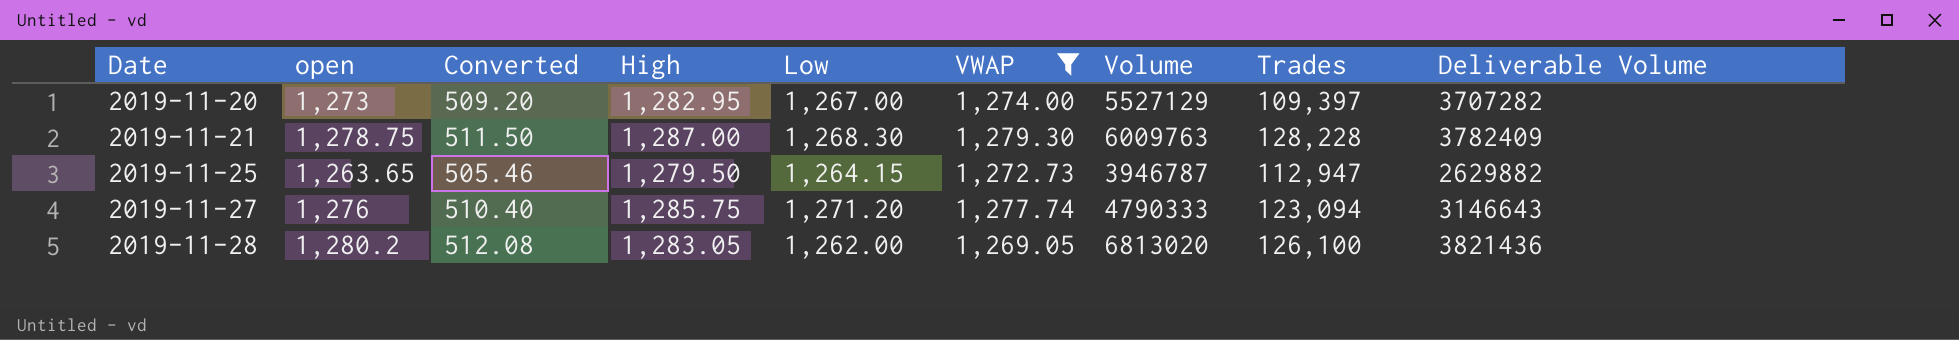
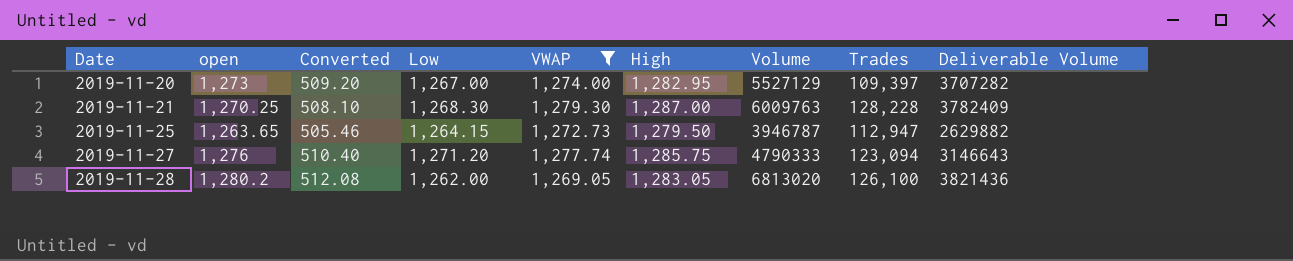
column High | position: 4 -> 6
2019-11-21 | open: 1,278.75 -> 1,270.25
2019-11-21 | Converted: 511.50 -> 508.10

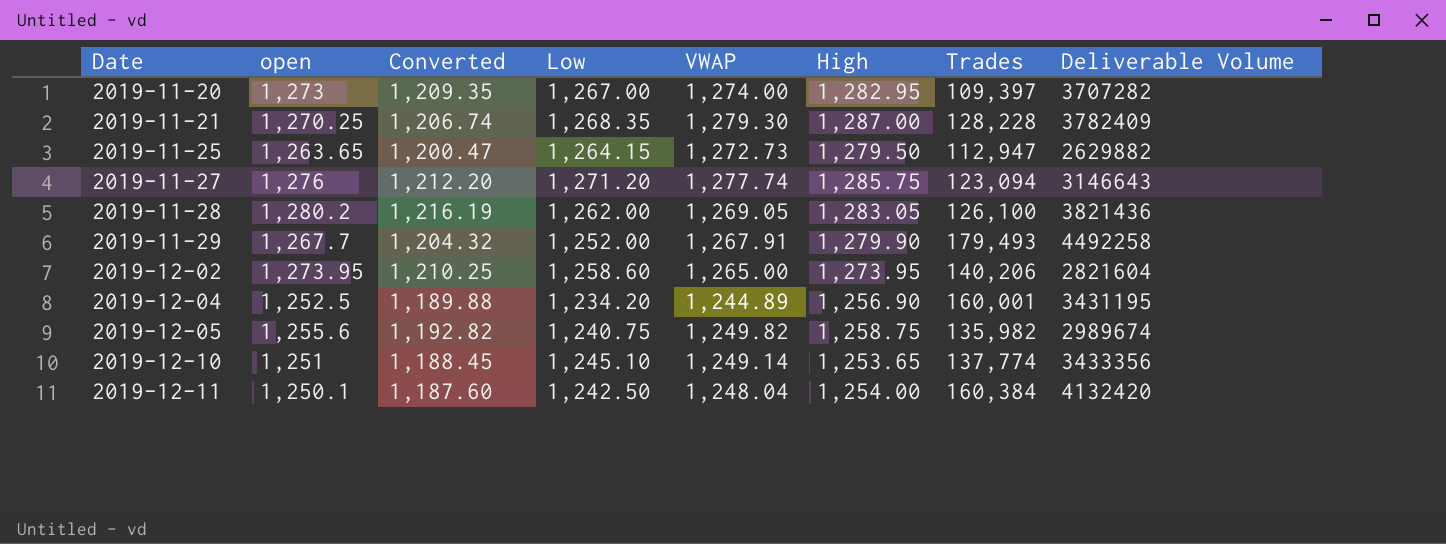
filter: VWAP >= 1,269.05 -> none
column Volume | position: 7 -> none
column Converted | formula: [open] * 0.4 -> [open] * 0.95
2019-11-21 | Low: 1,268.30 -> 1,268.35

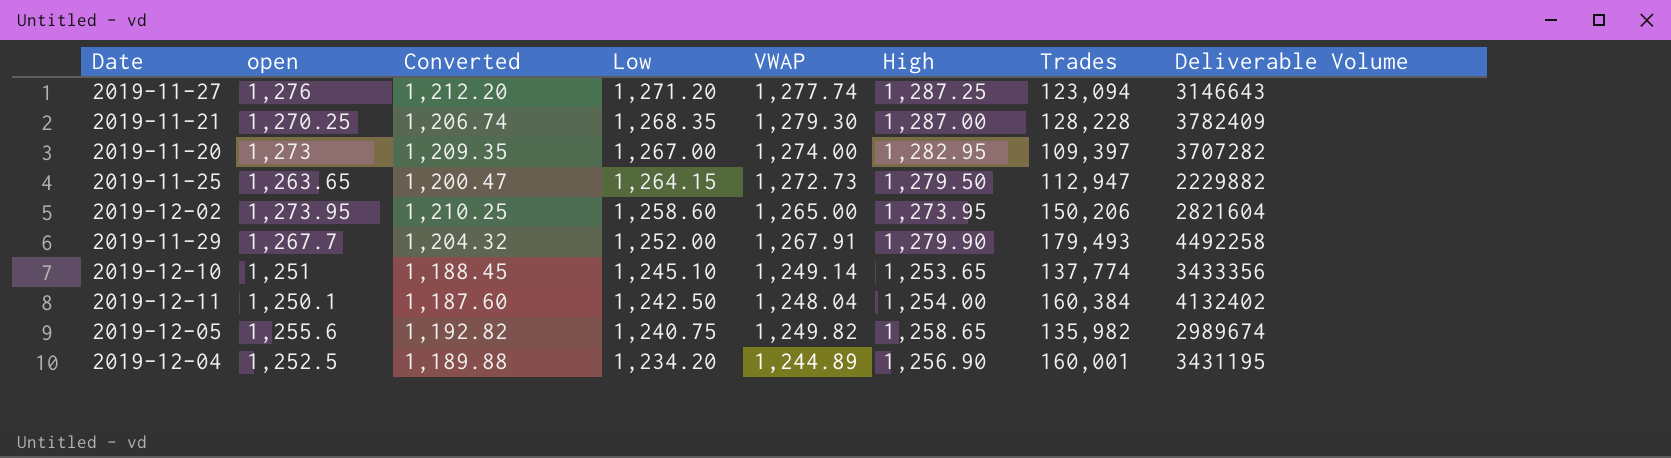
row order: Date ascending -> Low descending
row 2019-11-28: 1,280.2 | 1,216.19 | 1,262.00 | 1,269.05 | 1,283.05 | 126,100 | 3821436 -> none
2019-11-27 | High: 1,285.75 -> 1,287.25
2019-11-25 | Deliverable Volume: 2629882 -> 2229882
2019-12-02 | Trades: 140,206 -> 150,206
2019-12-11 | Deliverable Volume: 4132420 -> 4132402
2019-12-05 | High: 1,258.75 -> 1,258.65

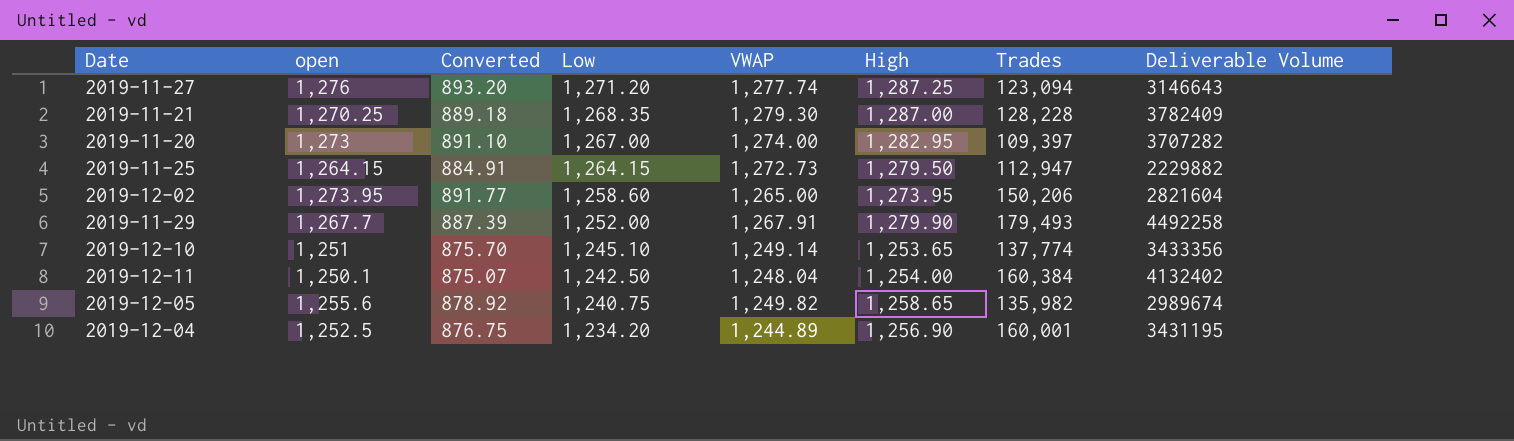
column Converted | formula: [open] * 0.95 -> [open] * 0.7
2019-11-25 | open: 1,263.65 -> 1,264.15

